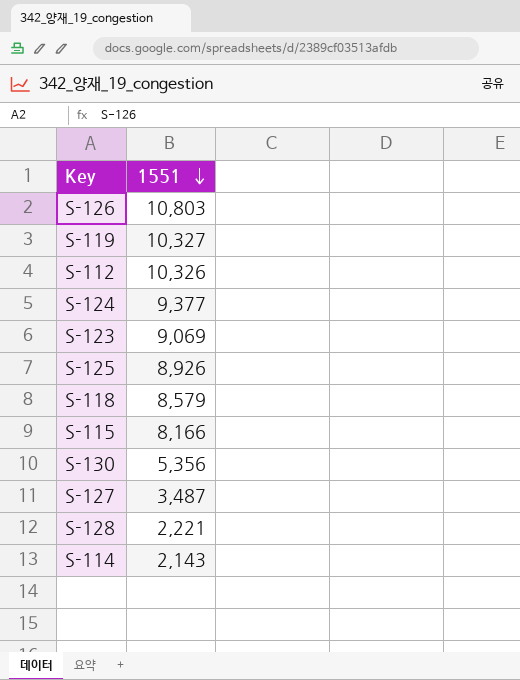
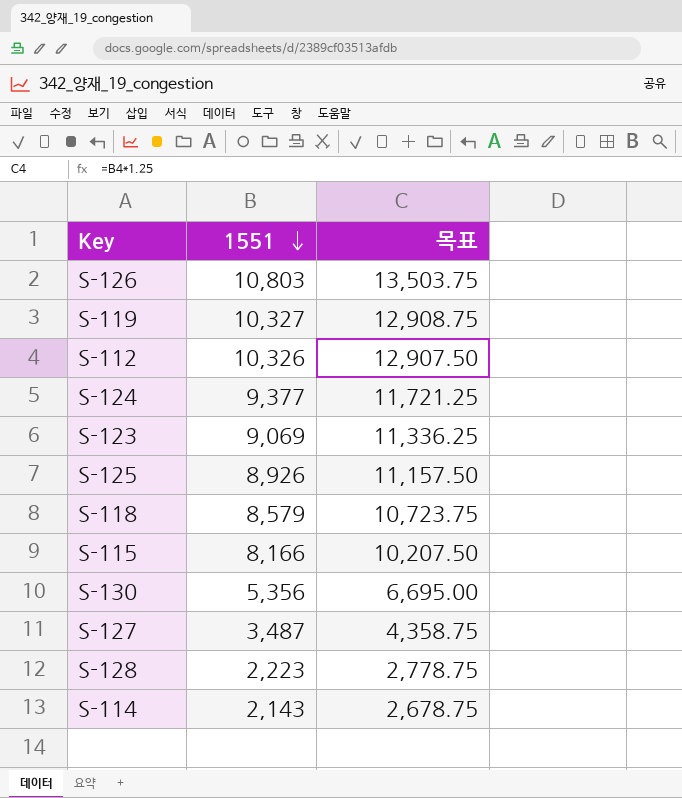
column 목표 | formula: none -> [1551] * 1.25
S-128 | 1551: 2,221 -> 2,223

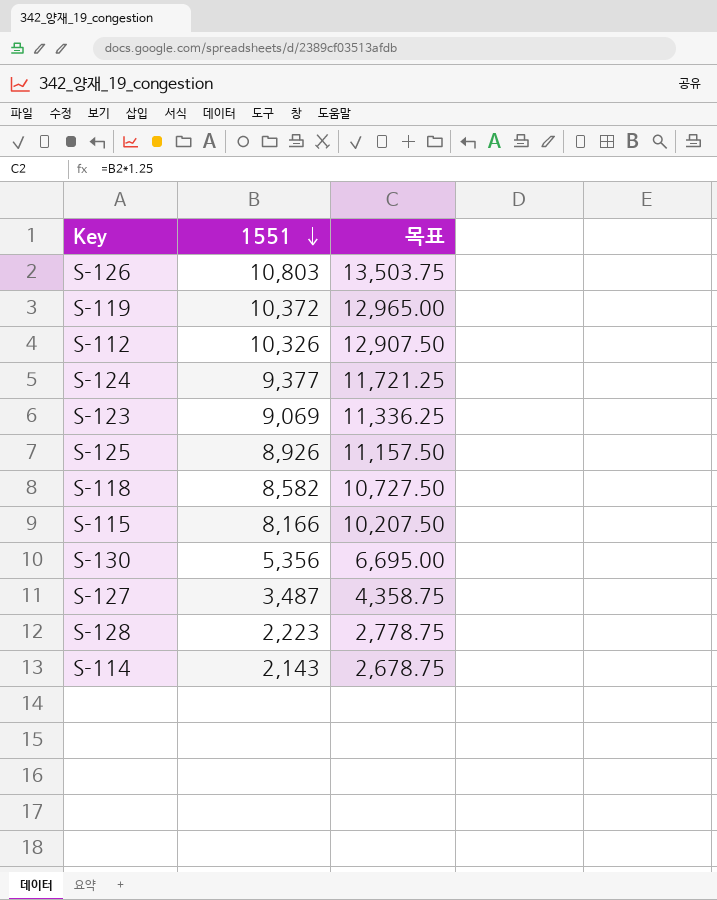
S-119 | 1551: 10,327 -> 10,372
S-119 | 목표: 12,908.75 -> 12,965.00
S-118 | 1551: 8,579 -> 8,582
S-118 | 목표: 10,723.75 -> 10,727.50

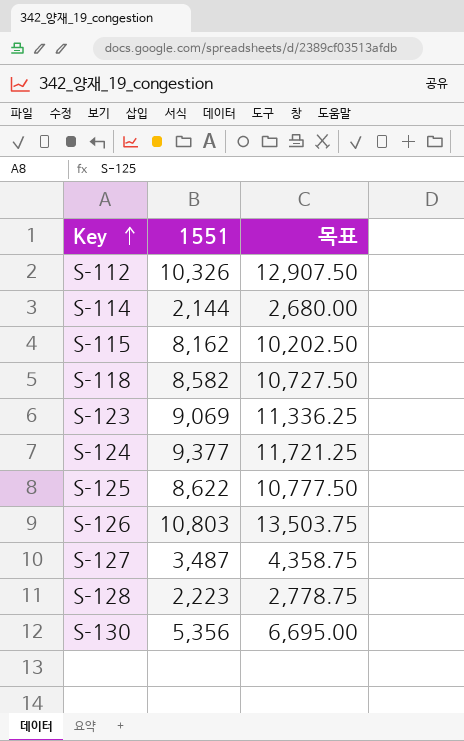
row order: 1551 descending -> Key ascending
row S-119: 10,372 | 12,965.00 -> none
S-114 | 1551: 2,143 -> 2,144
S-114 | 목표: 2,678.75 -> 2,680.00
S-115 | 1551: 8,166 -> 8,162
S-115 | 목표: 10,207.50 -> 10,202.50
S-125 | 1551: 8,926 -> 8,622
S-125 | 목표: 11,157.50 -> 10,777.50

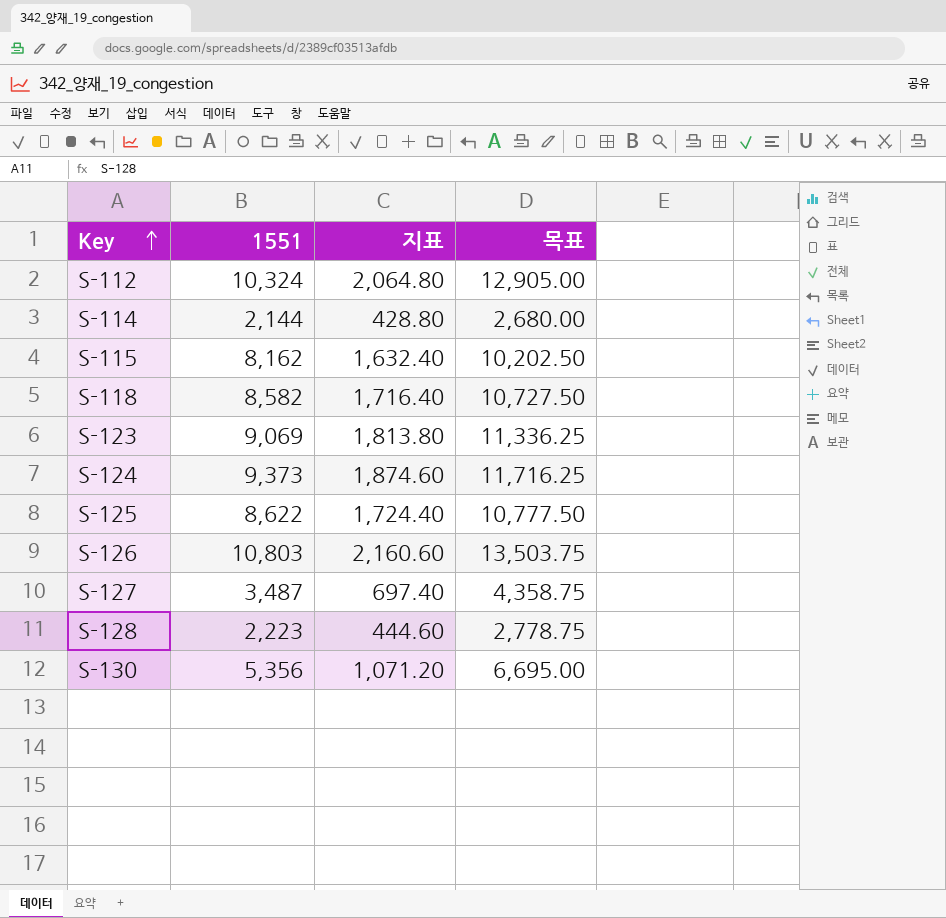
column 지표 | formula: none -> [1551] * 0.2
S-112 | 1551: 10,326 -> 10,324
S-112 | 목표: 12,907.50 -> 12,905.00
S-124 | 1551: 9,377 -> 9,373
S-124 | 목표: 11,721.25 -> 11,716.25

